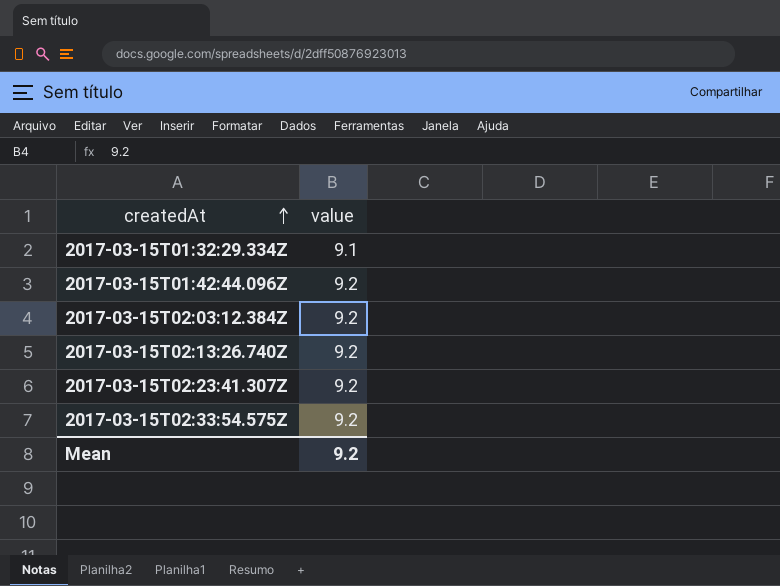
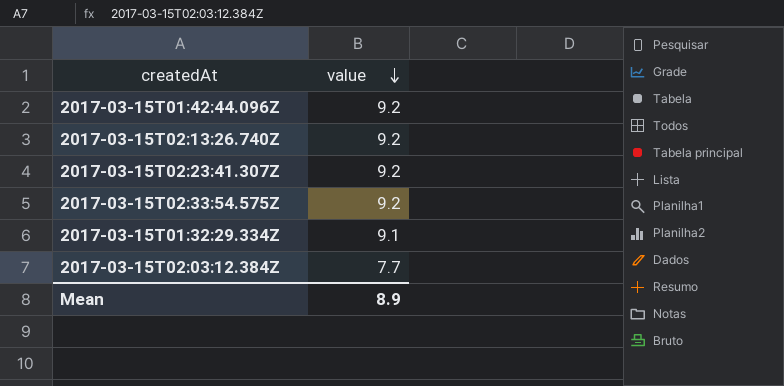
row order: createdAt ascending -> value descending
2017-03-15T02:03:12.384Z | value: 9.2 -> 7.7
Mean | value: 9.2 -> 8.9

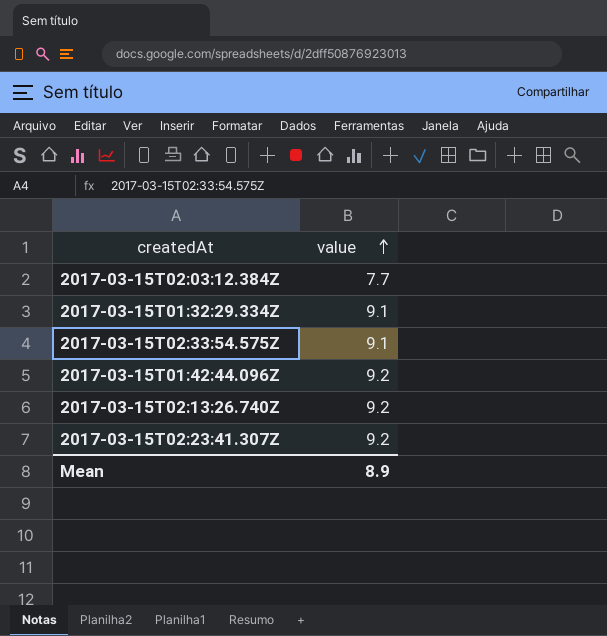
row order: value descending -> value ascending
2017-03-15T02:33:54.575Z | value: 9.2 -> 9.1

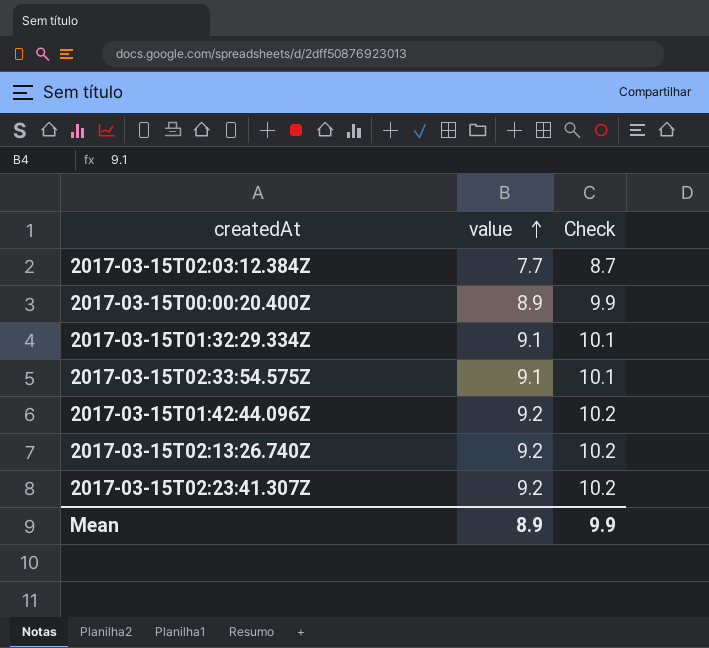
column Check | formula: none -> [value] + 1
row 2017-03-15T00:00:20.400Z: none -> 8.9 | 9.9

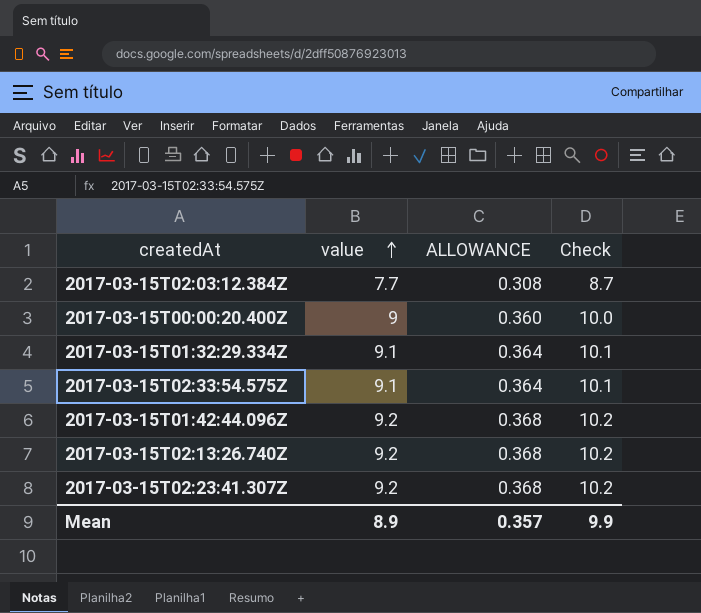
column ALLOWANCE | formula: none -> [value] * 0.04
2017-03-15T00:00:20.400Z | value: 8.9 -> 9
2017-03-15T00:00:20.400Z | Check: 9.9 -> 10.0

